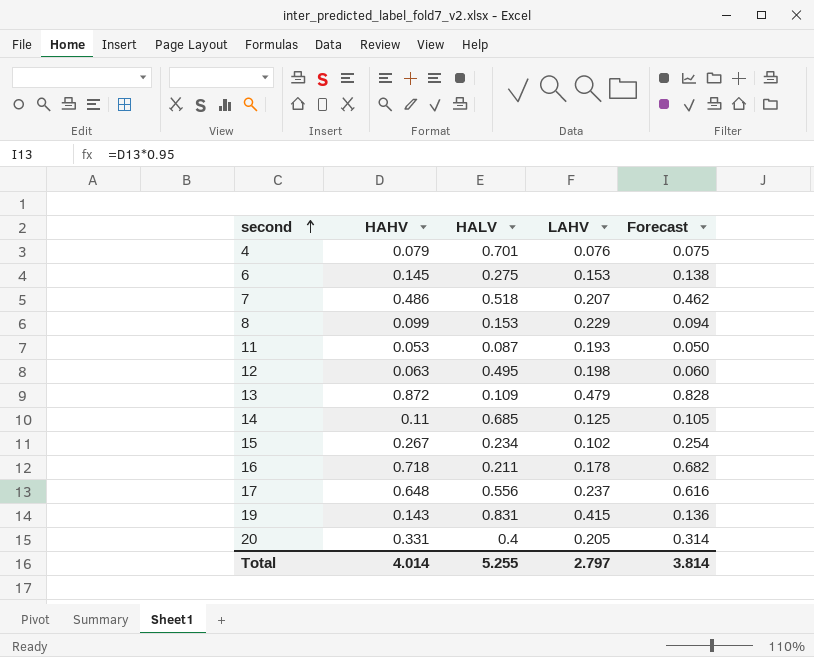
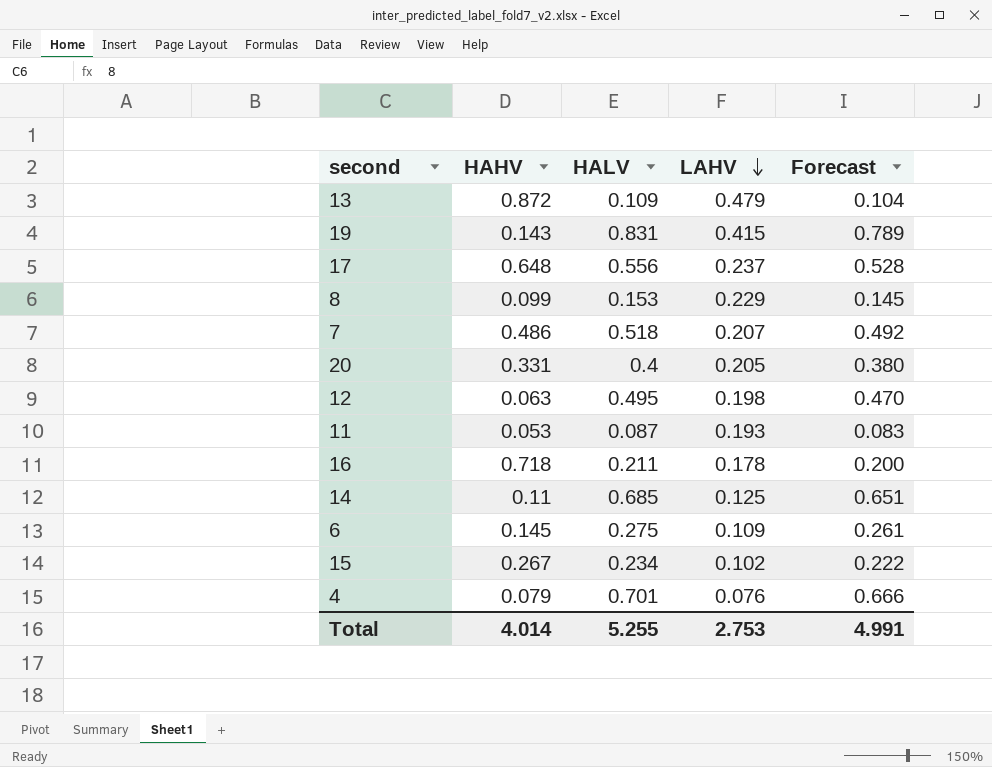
row order: second ascending -> LAHV descending
column Forecast | formula: [HAHV] * 0.95 -> [HALV] * 0.95
6 | LAHV: 0.153 -> 0.109
Total | LAHV: 2.797 -> 2.753
Total | Forecast: 3.814 -> 4.991

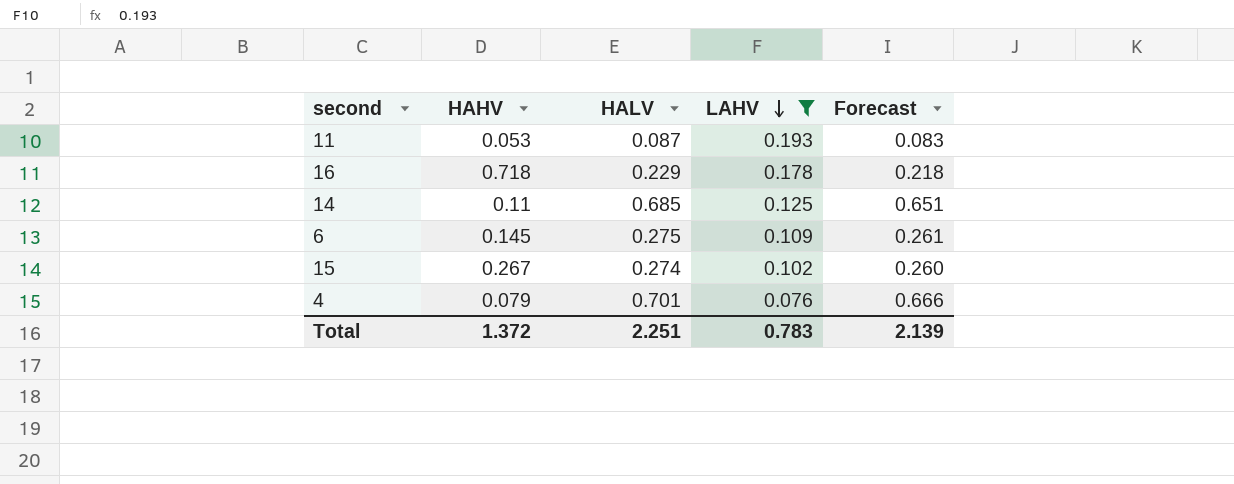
filter: none -> LAHV <= 0.193
16 | HALV: 0.211 -> 0.229
16 | Forecast: 0.200 -> 0.218
15 | HALV: 0.234 -> 0.274
15 | Forecast: 0.222 -> 0.260
Total | HAHV: 4.014 -> 1.372
Total | HALV: 5.255 -> 2.251
Total | LAHV: 2.753 -> 0.783
Total | Forecast: 4.991 -> 2.139

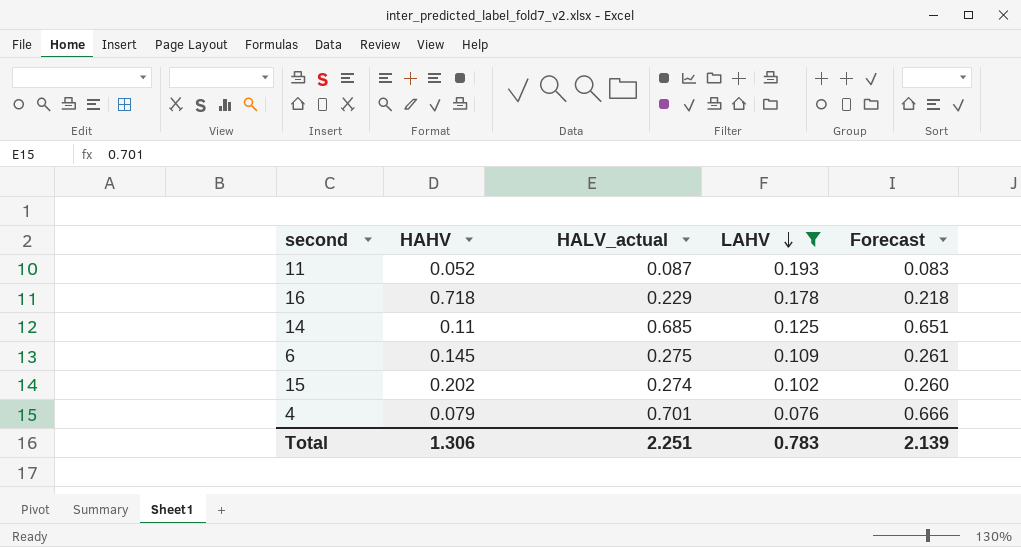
column name: HALV -> HALV_actual
11 | HAHV: 0.053 -> 0.052
15 | HAHV: 0.267 -> 0.202
Total | HAHV: 1.372 -> 1.306

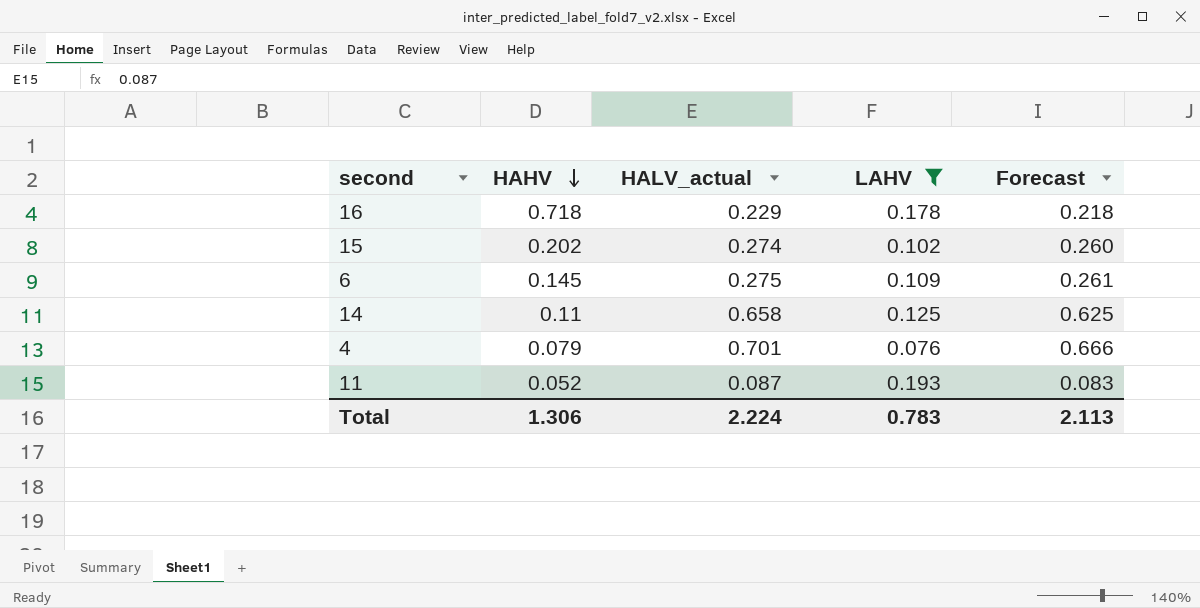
row order: LAHV descending -> HAHV descending
14 | HALV_actual: 0.685 -> 0.658
14 | Forecast: 0.651 -> 0.625
Total | HALV_actual: 2.251 -> 2.224
Total | Forecast: 2.139 -> 2.113

